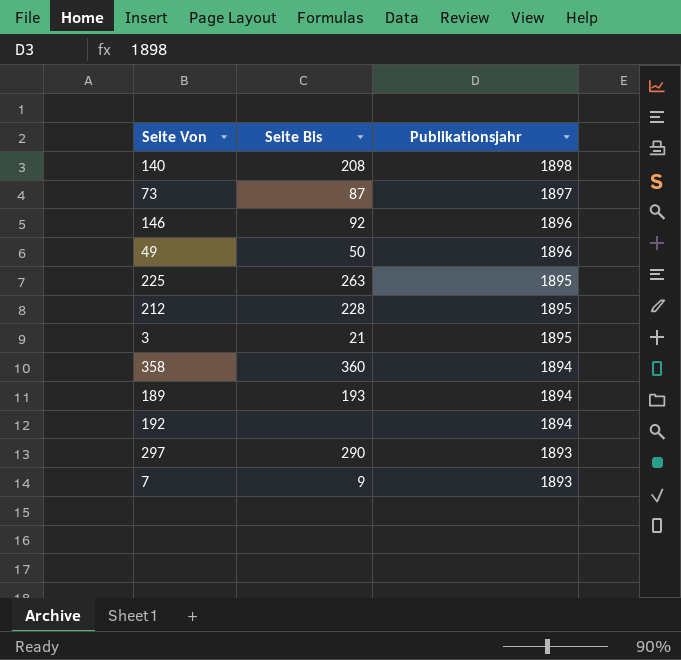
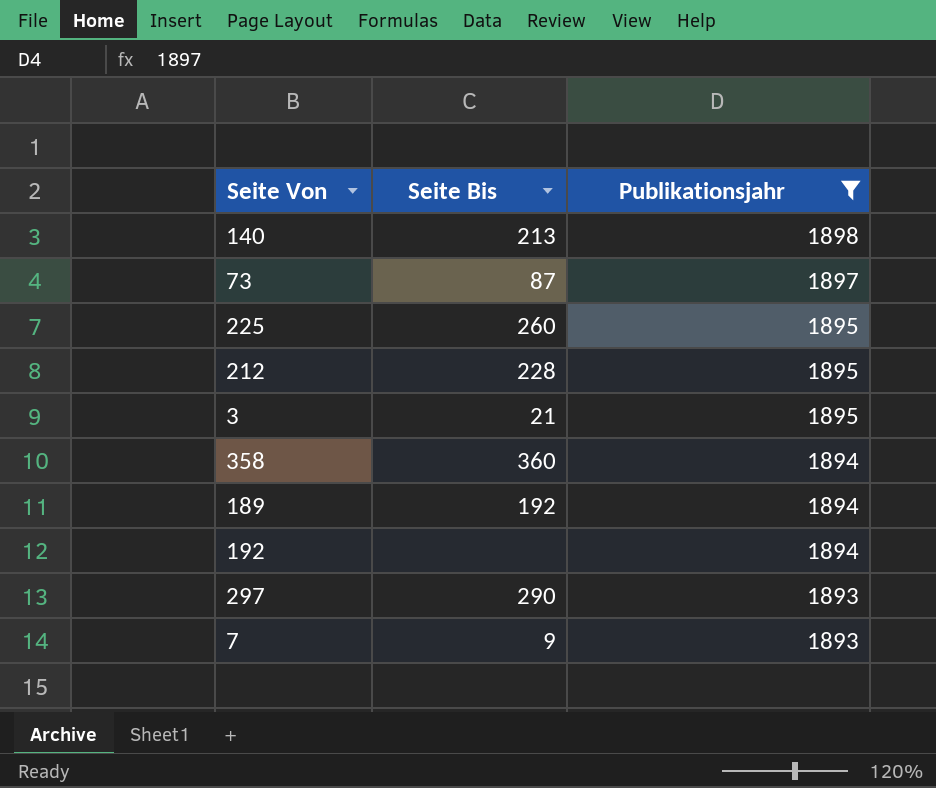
filter: none -> Publikationsjahr != 1896
140 | Seite Bis: 208 -> 213
225 | Seite Bis: 263 -> 260
189 | Seite Bis: 193 -> 192

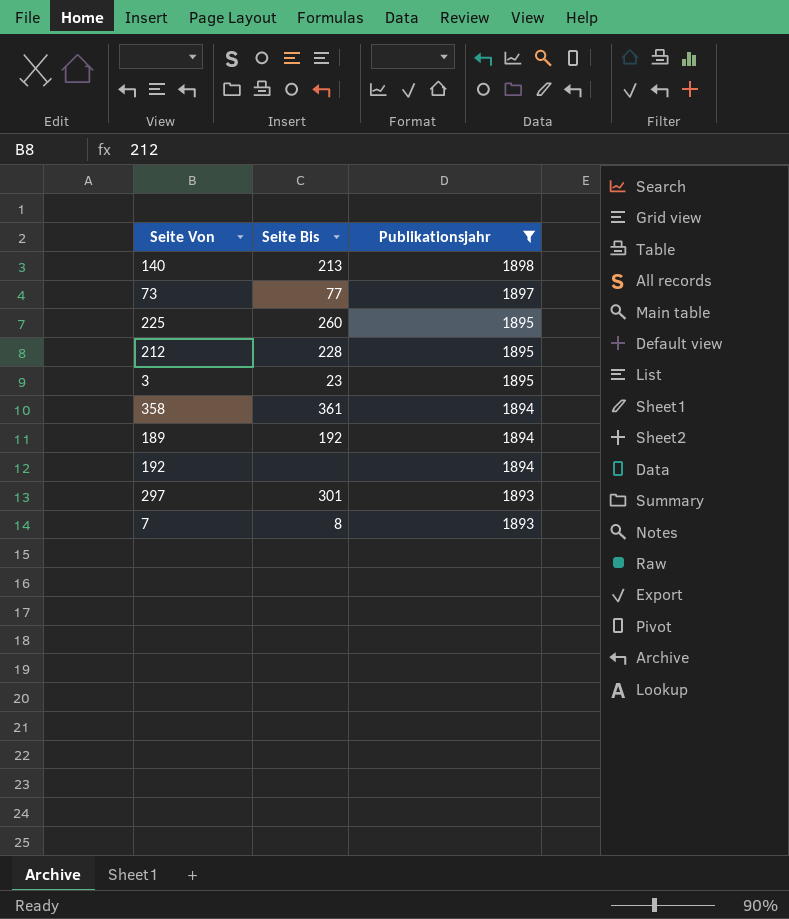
73 | Seite Bis: 87 -> 77
3 | Seite Bis: 21 -> 23
358 | Seite Bis: 360 -> 361
297 | Seite Bis: 290 -> 301
7 | Seite Bis: 9 -> 8

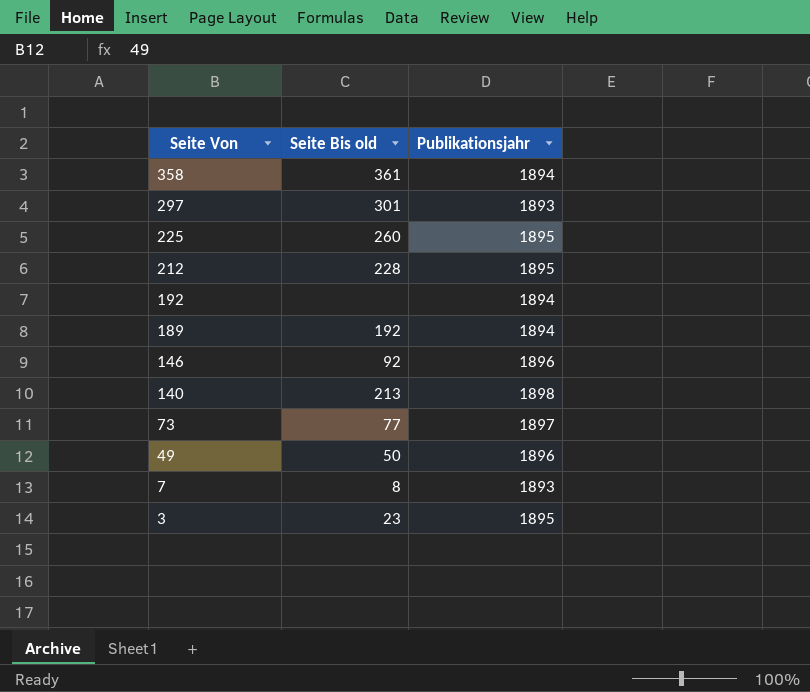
filter: Publikationsjahr != 1896 -> none
row order: Publikationsjahr descending -> Seite Von descending
column name: Seite Bis -> Seite Bis old

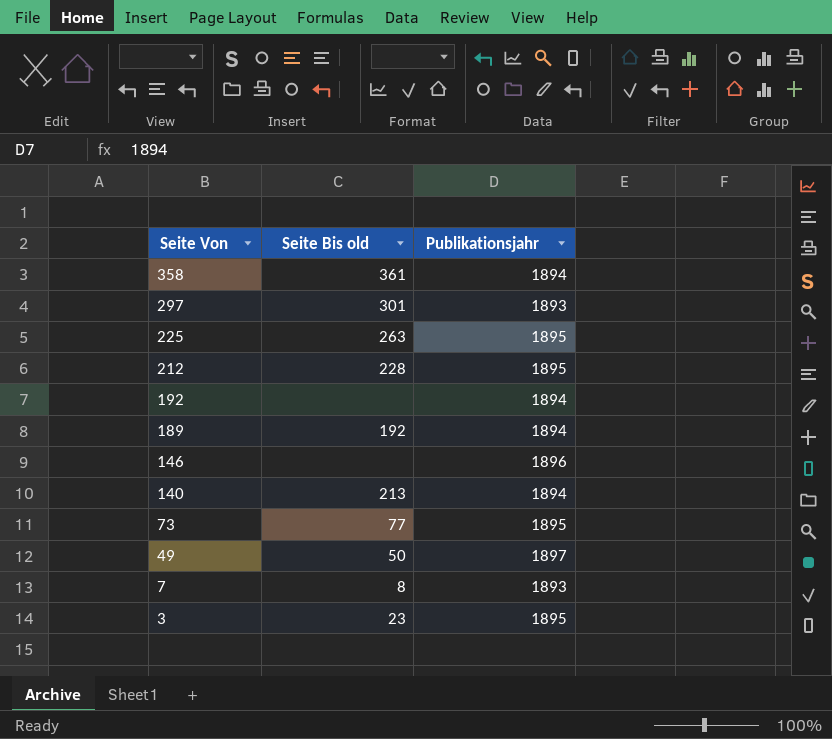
225 | Seite Bis old: 260 -> 263
146 | Seite Bis old: 92 -> none
140 | Publikationsjahr: 1898 -> 1894
73 | Publikationsjahr: 1897 -> 1895
49 | Publikationsjahr: 1896 -> 1897

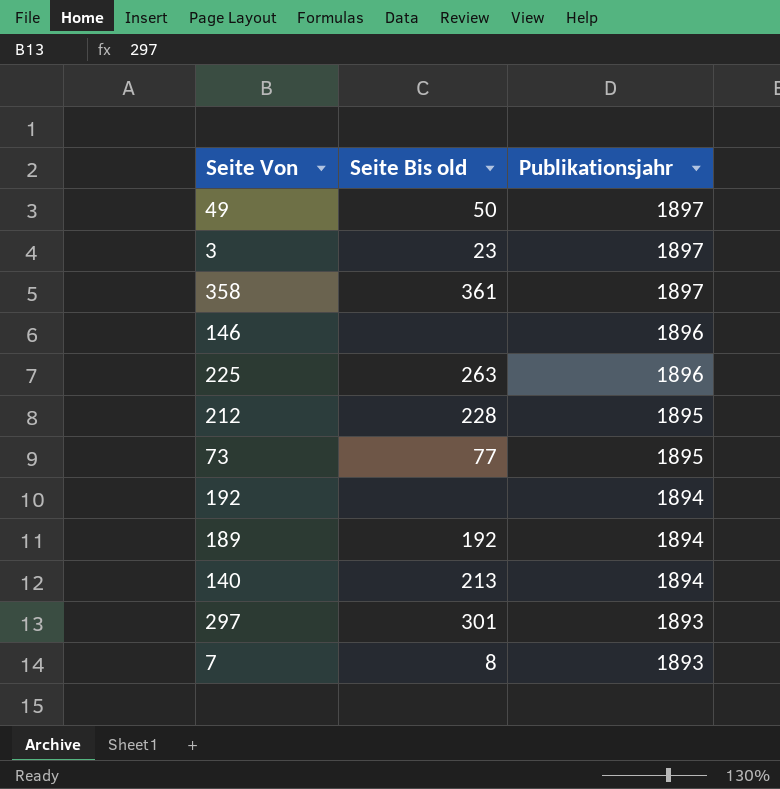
row order: Seite Von descending -> Publikationsjahr descending
3 | Publikationsjahr: 1895 -> 1897
358 | Publikationsjahr: 1894 -> 1897
225 | Publikationsjahr: 1895 -> 1896

